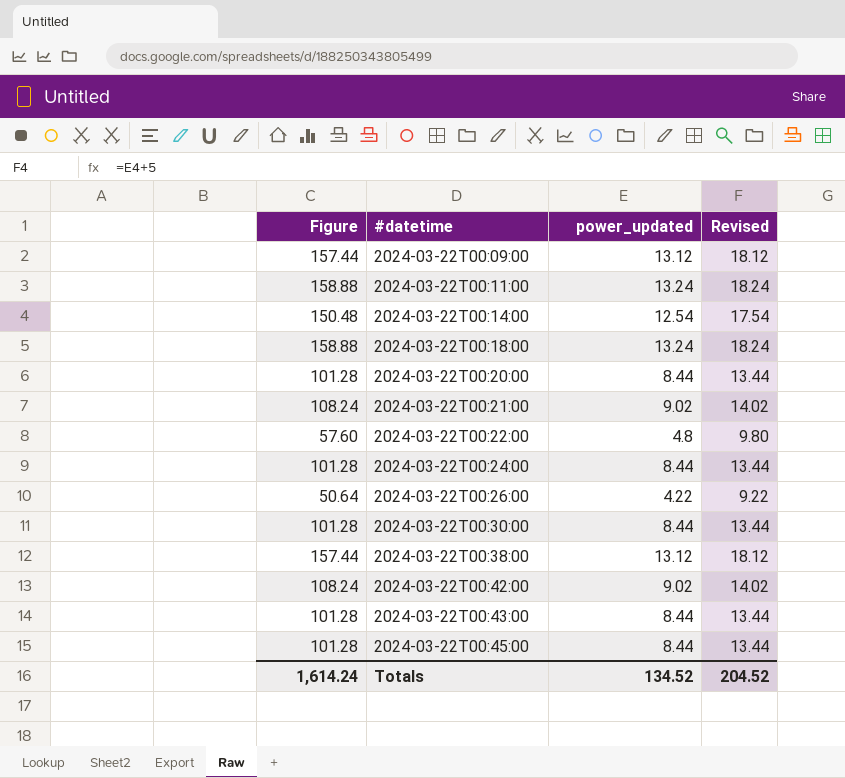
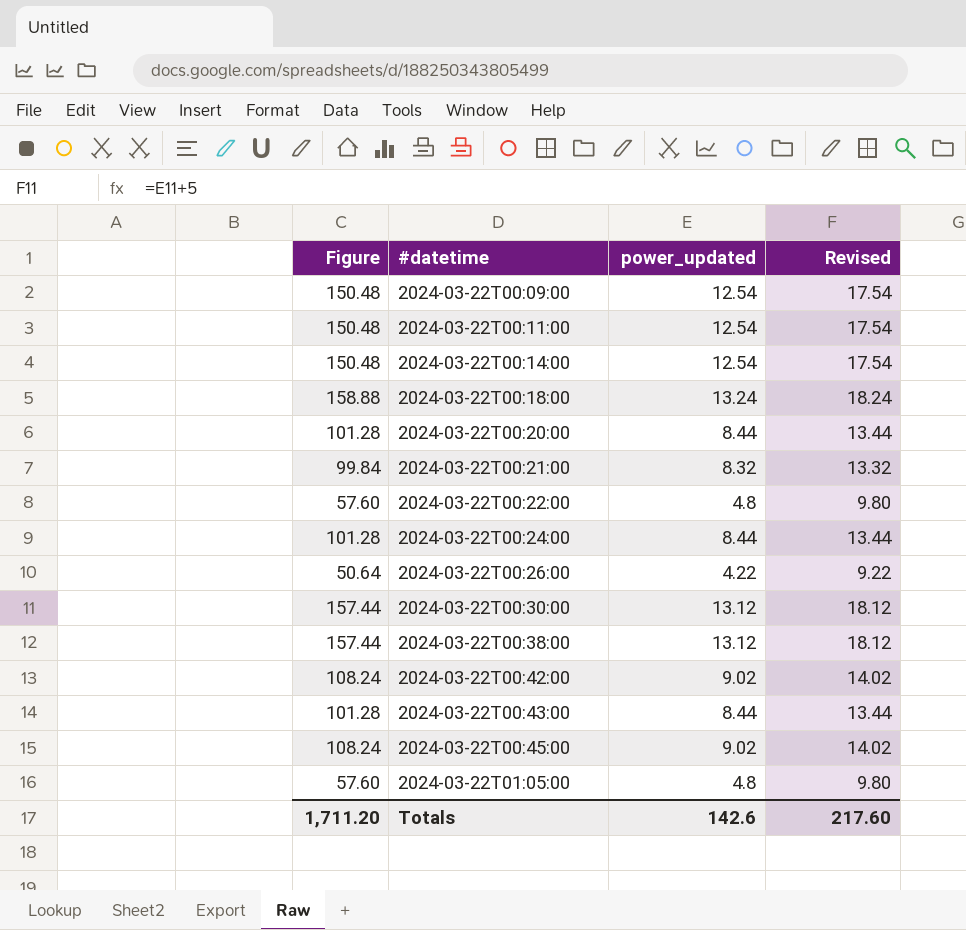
2024-03-22T00:09:00 | Figure: 157.44 -> 150.48
2024-03-22T00:09:00 | power_updated: 13.12 -> 12.54
2024-03-22T00:09:00 | Revised: 18.12 -> 17.54
2024-03-22T00:11:00 | Figure: 158.88 -> 150.48
2024-03-22T00:11:00 | power_updated: 13.24 -> 12.54
2024-03-22T00:11:00 | Revised: 18.24 -> 17.54
2024-03-22T00:21:00 | Figure: 108.24 -> 99.84
2024-03-22T00:21:00 | power_updated: 9.02 -> 8.32
2024-03-22T00:21:00 | Revised: 14.02 -> 13.32
2024-03-22T00:30:00 | Figure: 101.28 -> 157.44
2024-03-22T00:30:00 | power_updated: 8.44 -> 13.12
2024-03-22T00:30:00 | Revised: 13.44 -> 18.12
2024-03-22T00:45:00 | Figure: 101.28 -> 108.24
2024-03-22T00:45:00 | power_updated: 8.44 -> 9.02
2024-03-22T00:45:00 | Revised: 13.44 -> 14.02
row 2024-03-22T01:05:00: none -> 57.60 | 4.8 | 9.80
Totals | Figure: 1,614.24 -> 1,711.20
Totals | power_updated: 134.52 -> 142.6
Totals | Revised: 204.52 -> 217.60

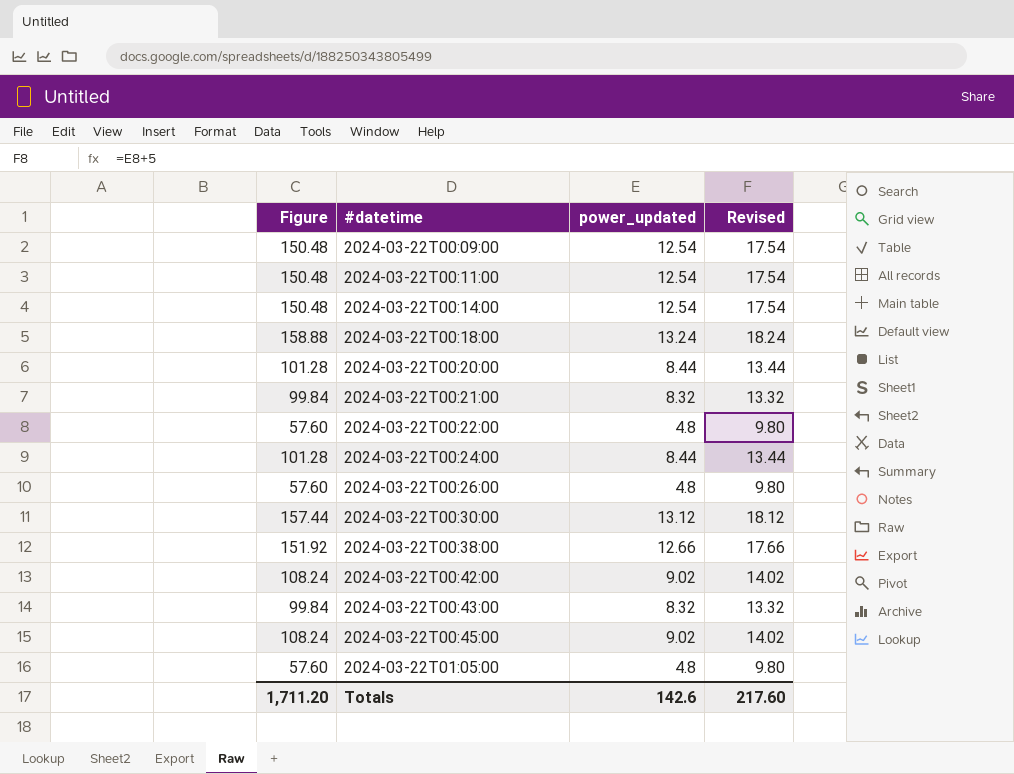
2024-03-22T00:26:00 | Figure: 50.64 -> 57.60
2024-03-22T00:26:00 | power_updated: 4.22 -> 4.8
2024-03-22T00:26:00 | Revised: 9.22 -> 9.80
2024-03-22T00:38:00 | Figure: 157.44 -> 151.92
2024-03-22T00:38:00 | power_updated: 13.12 -> 12.66
2024-03-22T00:38:00 | Revised: 18.12 -> 17.66
2024-03-22T00:43:00 | Figure: 101.28 -> 99.84
2024-03-22T00:43:00 | power_updated: 8.44 -> 8.32
2024-03-22T00:43:00 | Revised: 13.44 -> 13.32

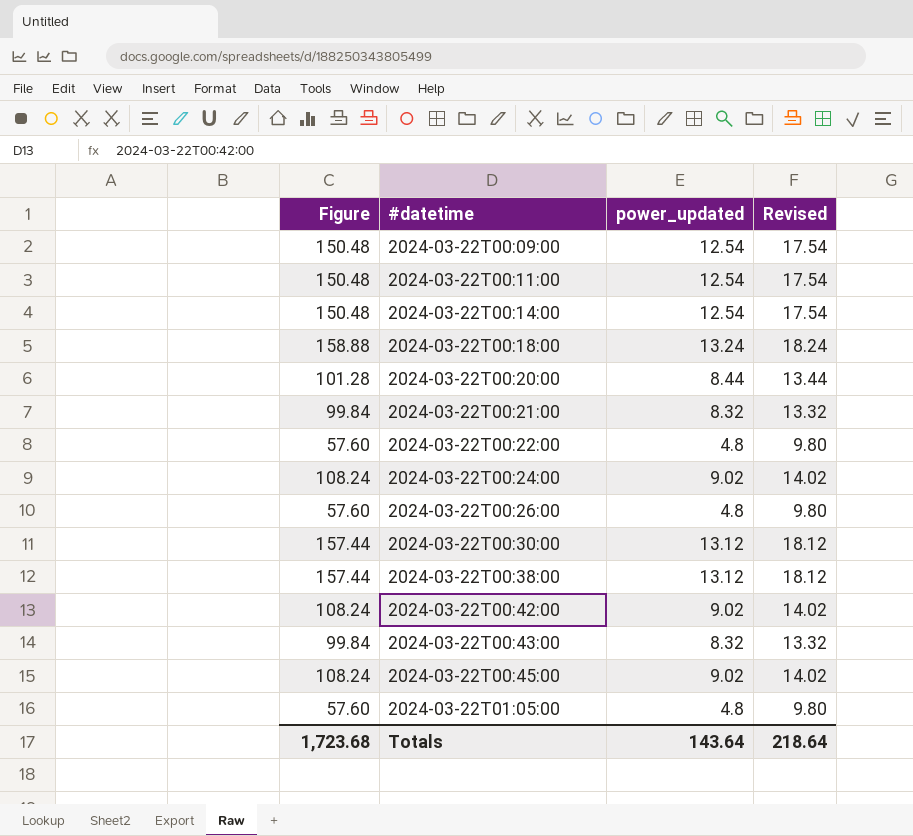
2024-03-22T00:24:00 | Figure: 101.28 -> 108.24
2024-03-22T00:24:00 | power_updated: 8.44 -> 9.02
2024-03-22T00:24:00 | Revised: 13.44 -> 14.02
2024-03-22T00:38:00 | Figure: 151.92 -> 157.44
2024-03-22T00:38:00 | power_updated: 12.66 -> 13.12
2024-03-22T00:38:00 | Revised: 17.66 -> 18.12
Totals | Figure: 1,711.20 -> 1,723.68
Totals | power_updated: 142.6 -> 143.64
Totals | Revised: 217.60 -> 218.64

